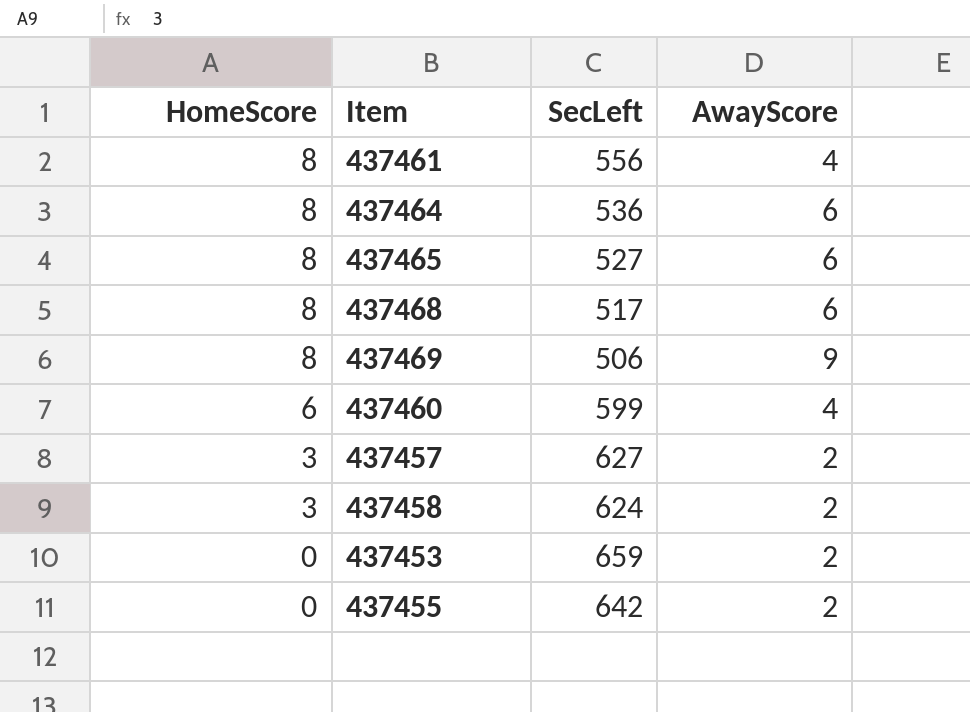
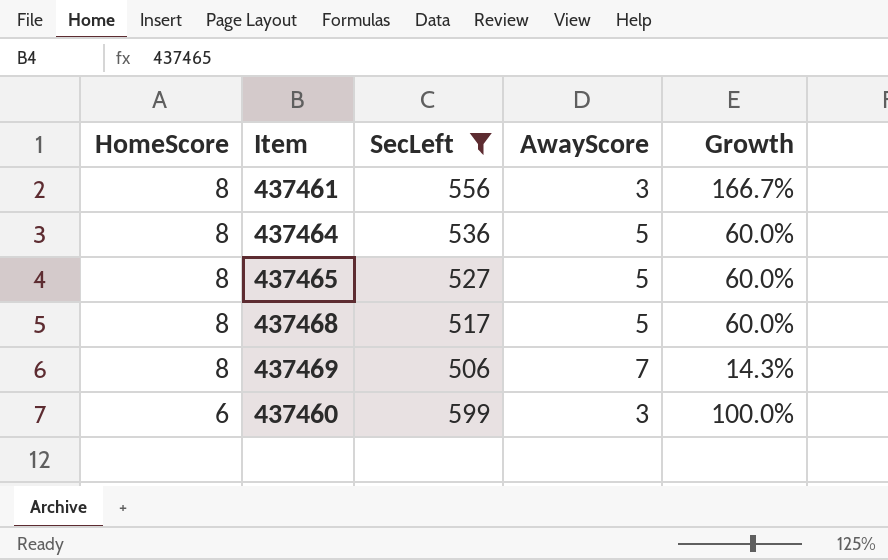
filter: none -> SecLeft <= 599
column Growth | formula: none -> ([HomeScore] - [AwayScore]) / [AwayScore]
437461 | AwayScore: 4 -> 3
437464 | AwayScore: 6 -> 5
437465 | AwayScore: 6 -> 5
437468 | AwayScore: 6 -> 5
437469 | AwayScore: 9 -> 7
437460 | AwayScore: 4 -> 3

